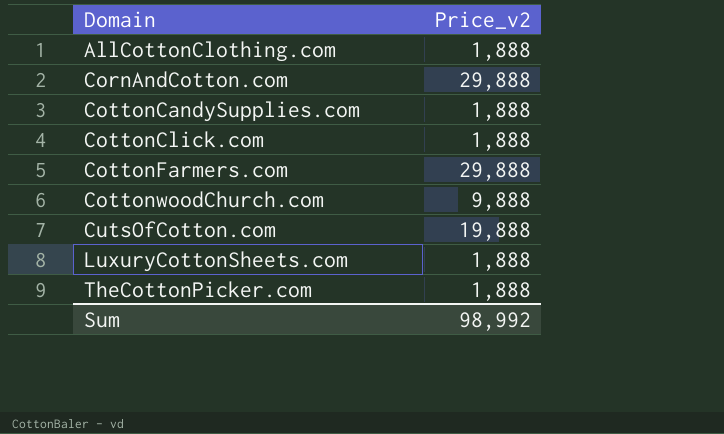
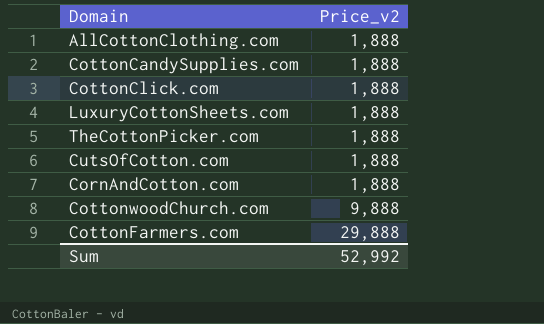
row order: Domain ascending -> Price_v2 ascending
CutsOfCotton.com | Price_v2: 19,888 -> 1,888
CornAndCotton.com | Price_v2: 29,888 -> 1,888
Sum | Price_v2: 98,992 -> 52,992

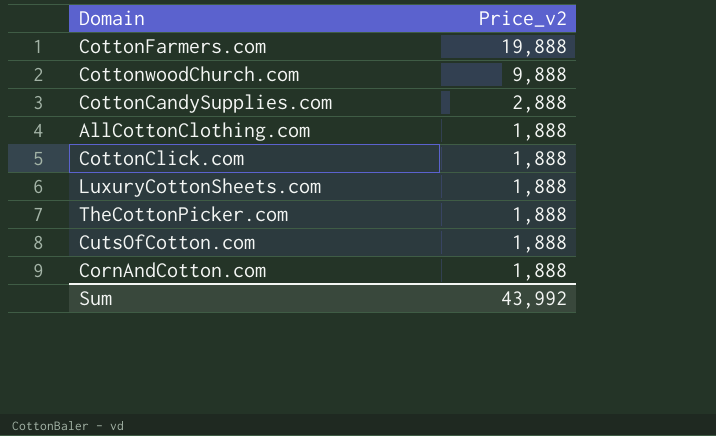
row order: Price_v2 ascending -> Price_v2 descending
CottonFarmers.com | Price_v2: 29,888 -> 19,888
CottonCandySupplies.com | Price_v2: 1,888 -> 2,888
Sum | Price_v2: 52,992 -> 43,992

